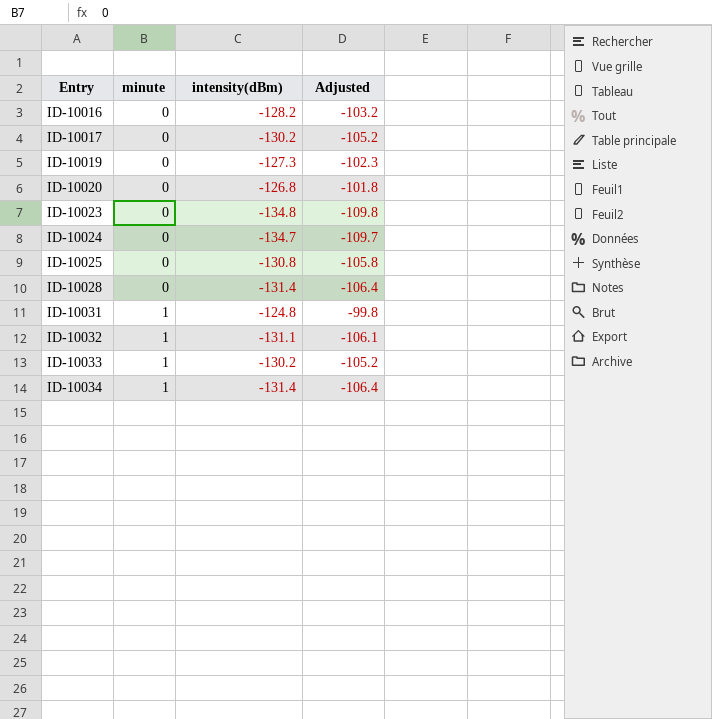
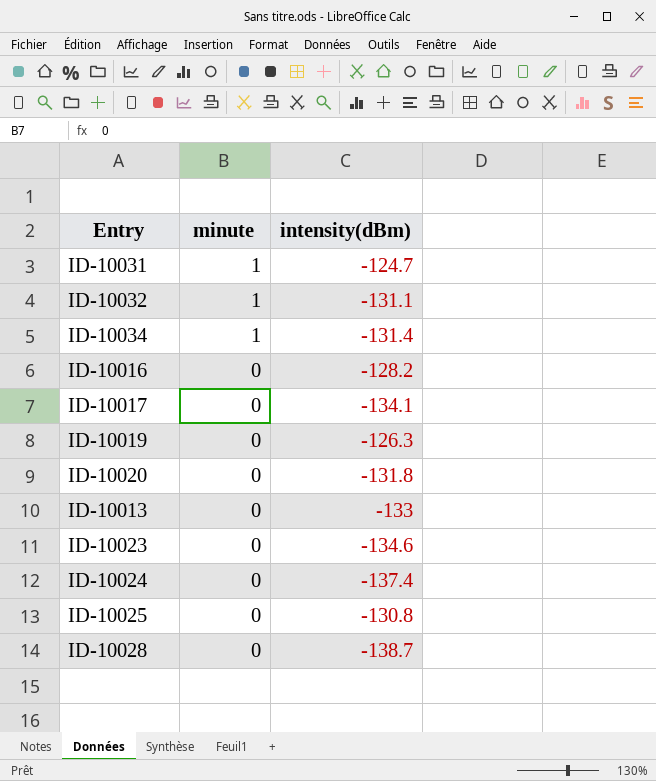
row order: Entry ascending -> minute descending
column Adjusted | formula: [intensity(dBm)] + 25 -> none
row ID-10033: 1 | -130.2 | -105.2 -> none
ID-10031 | intensity(dBm): -124.8 -> -124.7
ID-10017 | intensity(dBm): -130.2 -> -134.1
ID-10019 | intensity(dBm): -127.3 -> -126.3
ID-10020 | intensity(dBm): -126.8 -> -131.8
row ID-10013: none -> 0 | -133
ID-10023 | intensity(dBm): -134.8 -> -134.6
ID-10024 | intensity(dBm): -134.7 -> -137.4
ID-10028 | intensity(dBm): -131.4 -> -138.7

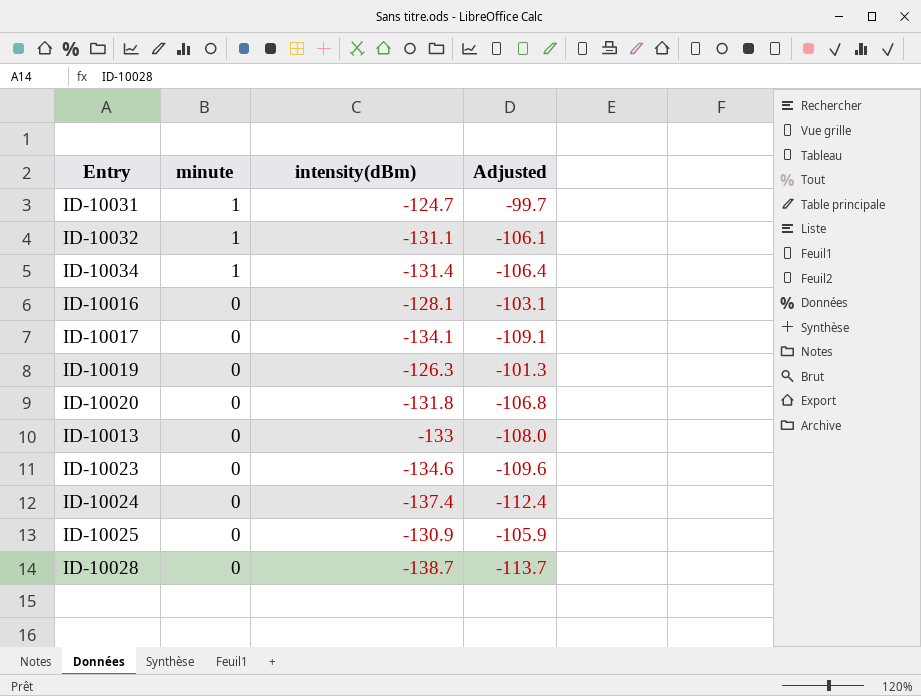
column Adjusted | formula: none -> [intensity(dBm)] + 25
ID-10016 | intensity(dBm): -128.2 -> -128.1
ID-10025 | intensity(dBm): -130.8 -> -130.9

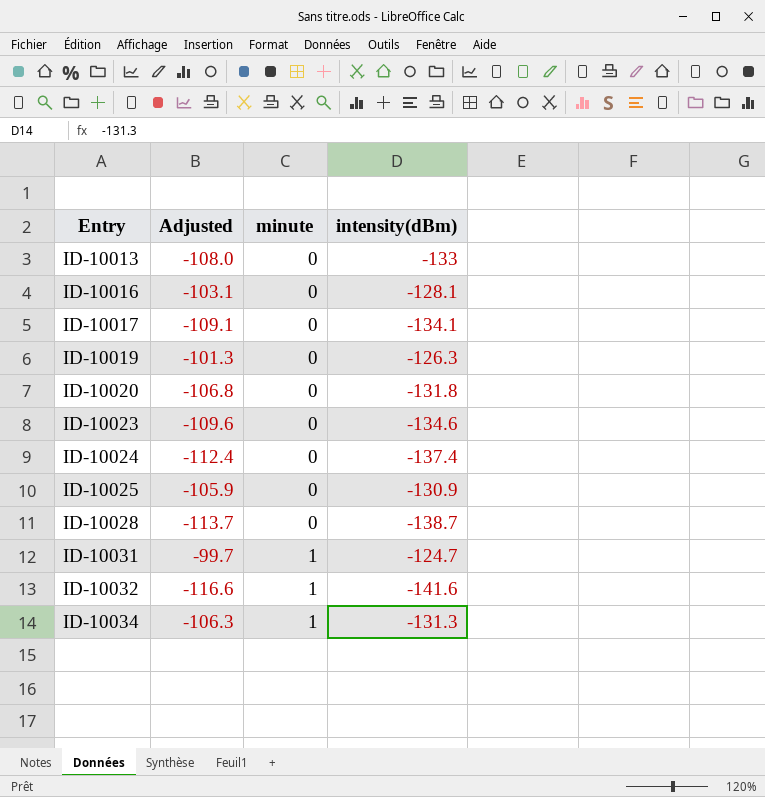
row order: minute descending -> Entry ascending
column Adjusted | position: 4 -> 2
ID-10032 | Adjusted: -106.1 -> -116.6
ID-10032 | intensity(dBm): -131.1 -> -141.6
ID-10034 | Adjusted: -106.4 -> -106.3
ID-10034 | intensity(dBm): -131.4 -> -131.3

